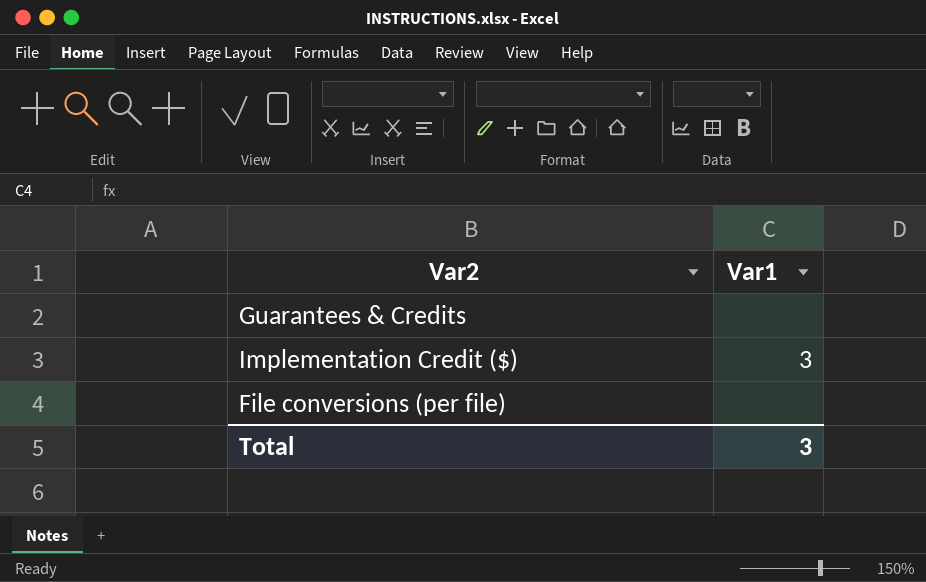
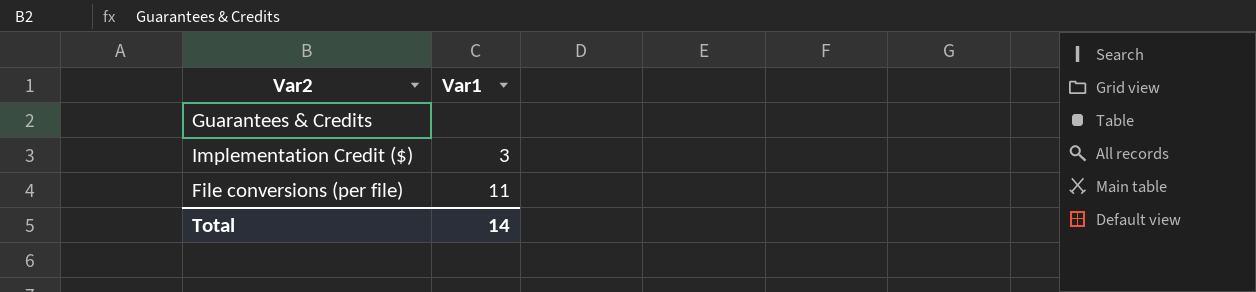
File conversions (per file) | Var1: none -> 11
Total | Var1: 3 -> 14

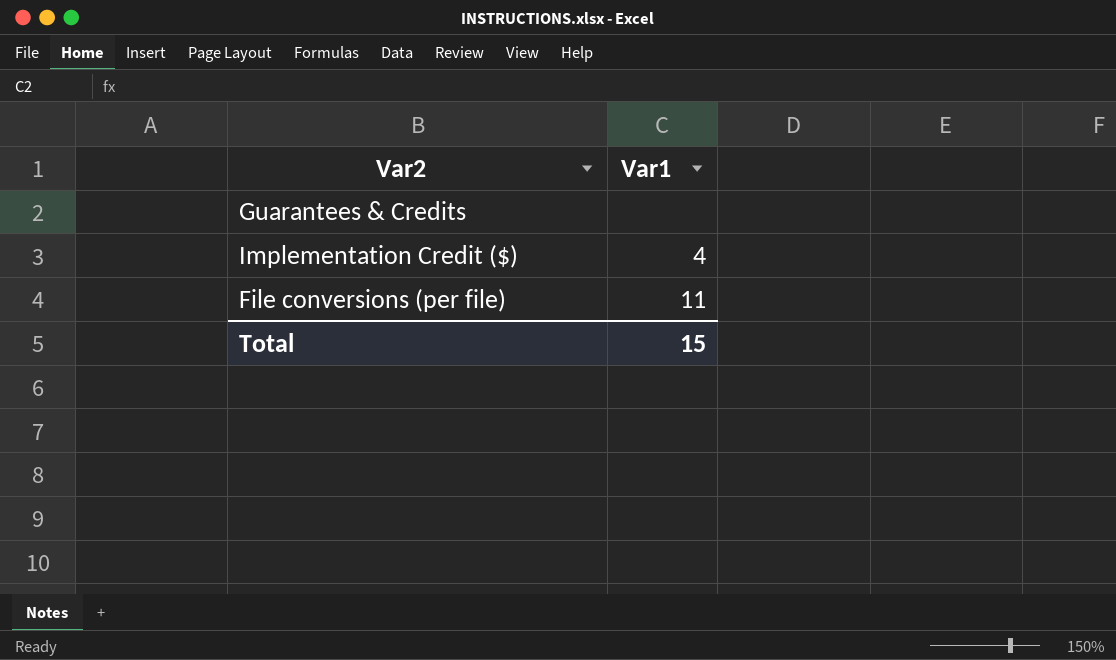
Implementation Credit ($) | Var1: 3 -> 4
Total | Var1: 14 -> 15

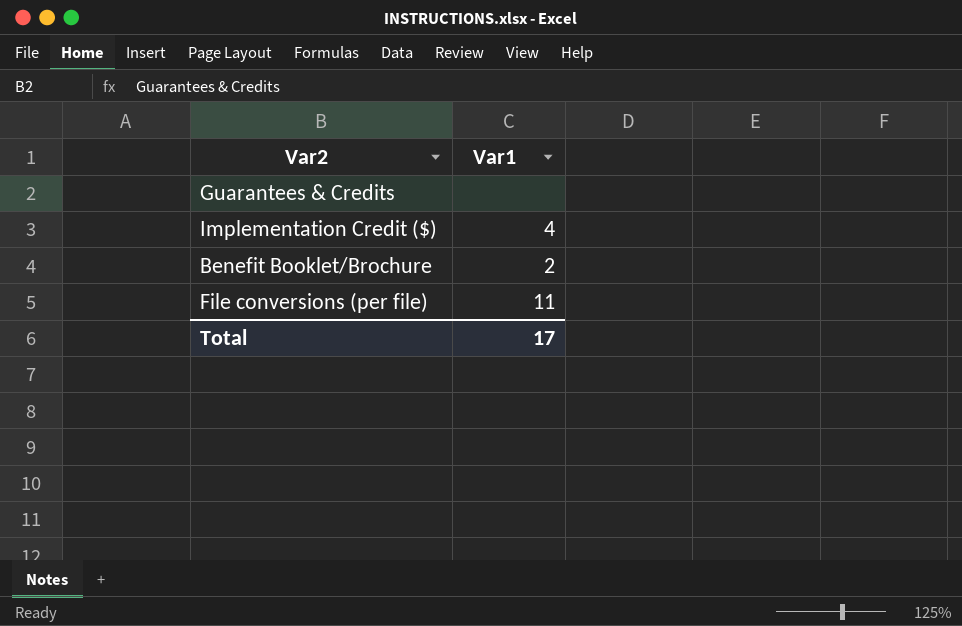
row Benefit Booklet/Brochure: none -> 2
Total | Var1: 15 -> 17

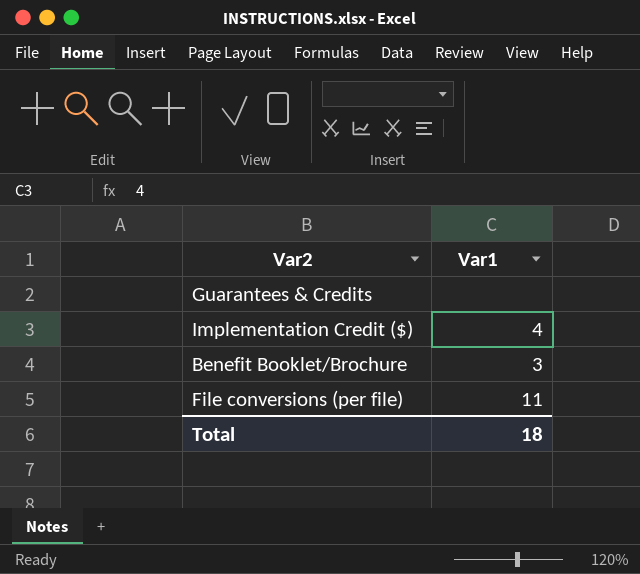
Benefit Booklet/Brochure | Var1: 2 -> 3
Total | Var1: 17 -> 18

